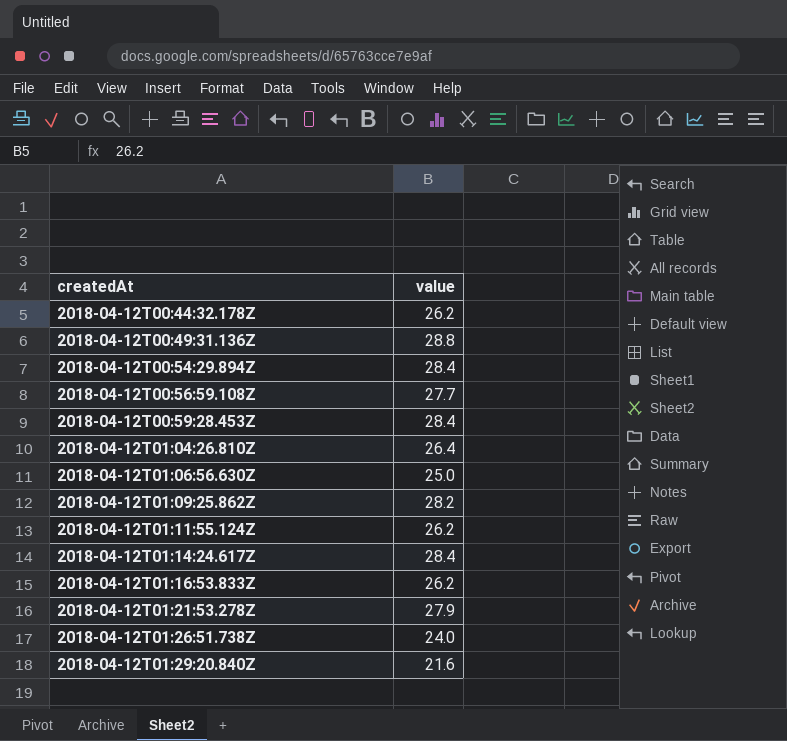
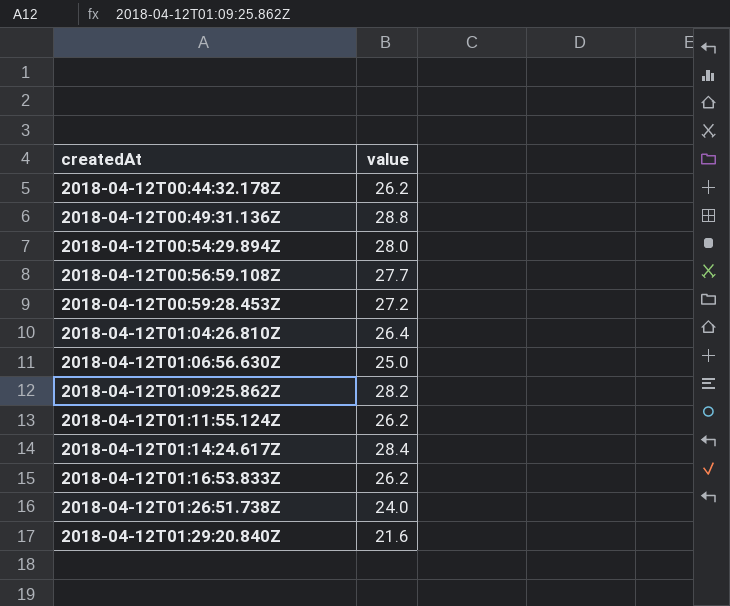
row 2018-04-12T01:21:53.278Z: 27.9 -> none
2018-04-12T00:54:29.894Z | value: 28.4 -> 28.0
2018-04-12T00:59:28.453Z | value: 28.4 -> 27.2

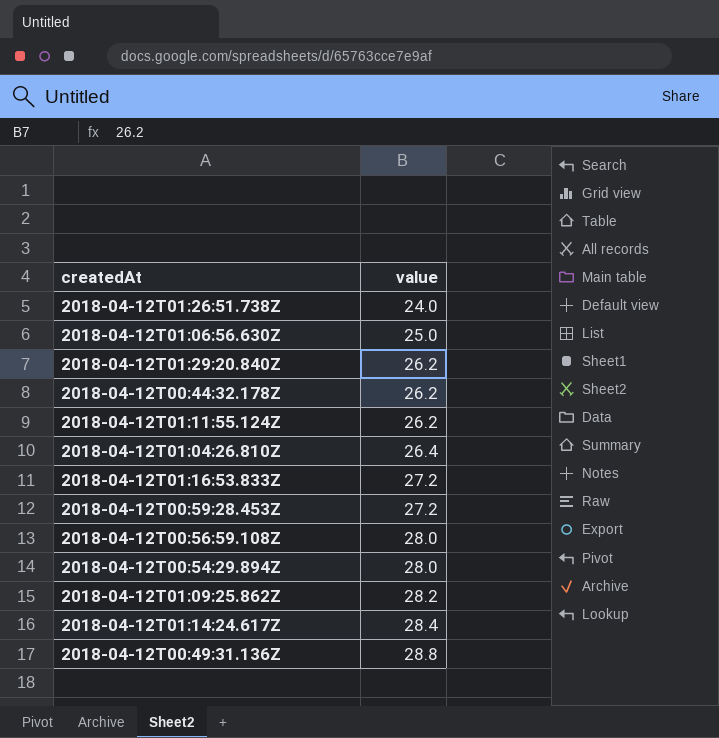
row order: createdAt ascending -> value ascending
2018-04-12T01:29:20.840Z | value: 21.6 -> 26.2
2018-04-12T01:16:53.833Z | value: 26.2 -> 27.2
2018-04-12T00:56:59.108Z | value: 27.7 -> 28.0

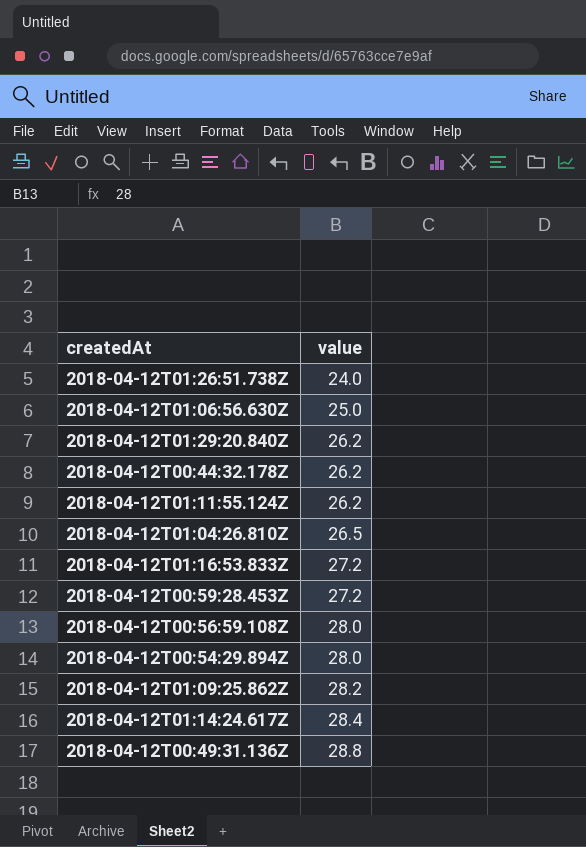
2018-04-12T01:04:26.810Z | value: 26.4 -> 26.5

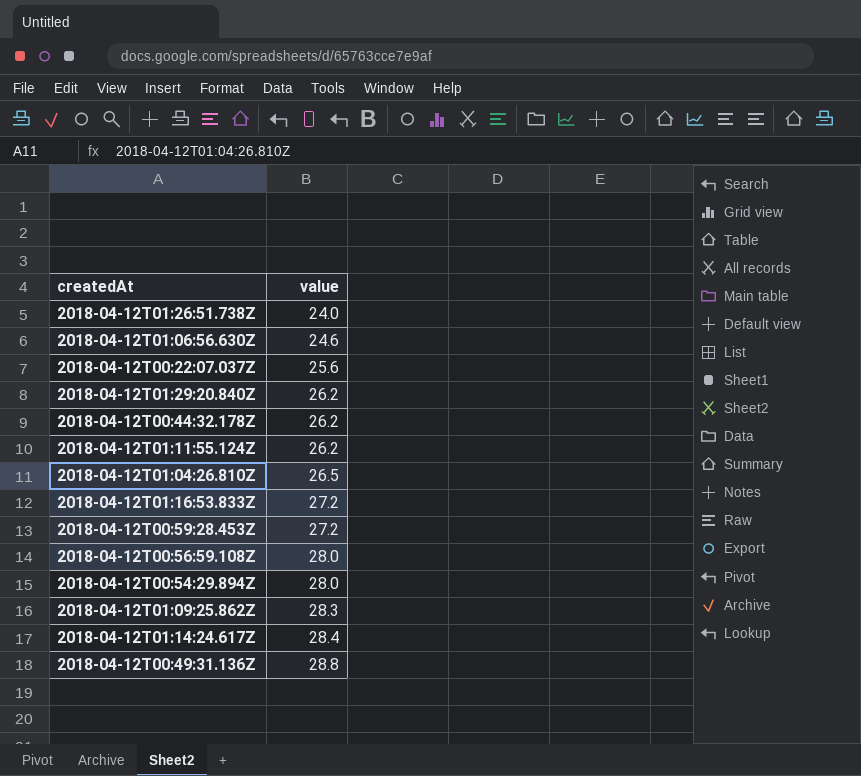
2018-04-12T01:06:56.630Z | value: 25.0 -> 24.6
row 2018-04-12T00:22:07.037Z: none -> 25.6
2018-04-12T01:09:25.862Z | value: 28.2 -> 28.3

